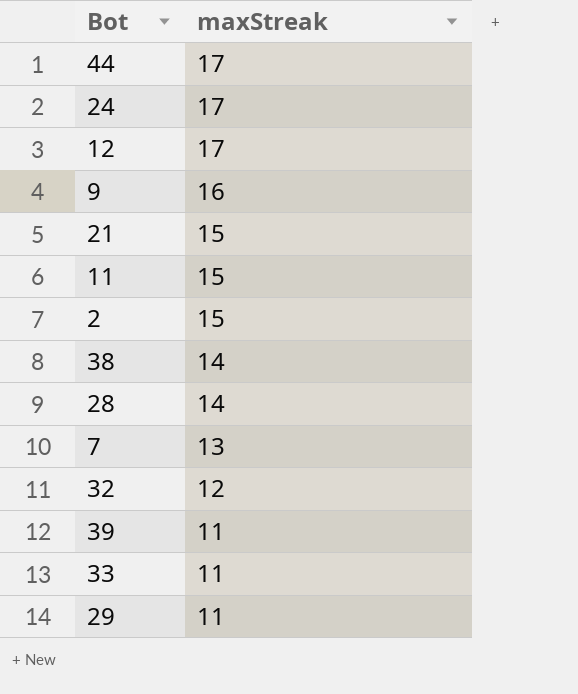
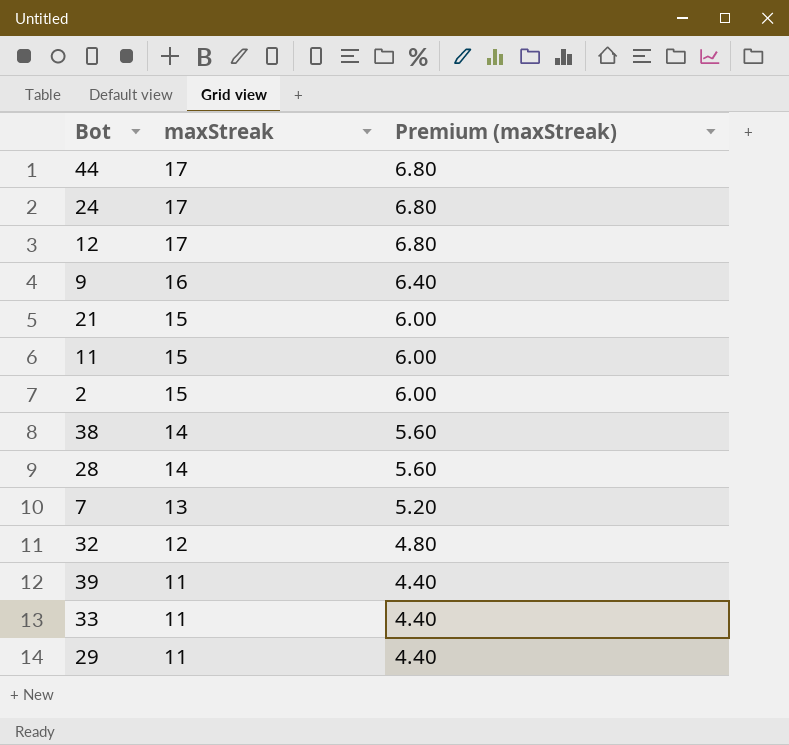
column Premium (maxStreak) | formula: none -> [maxStreak] * 0.4

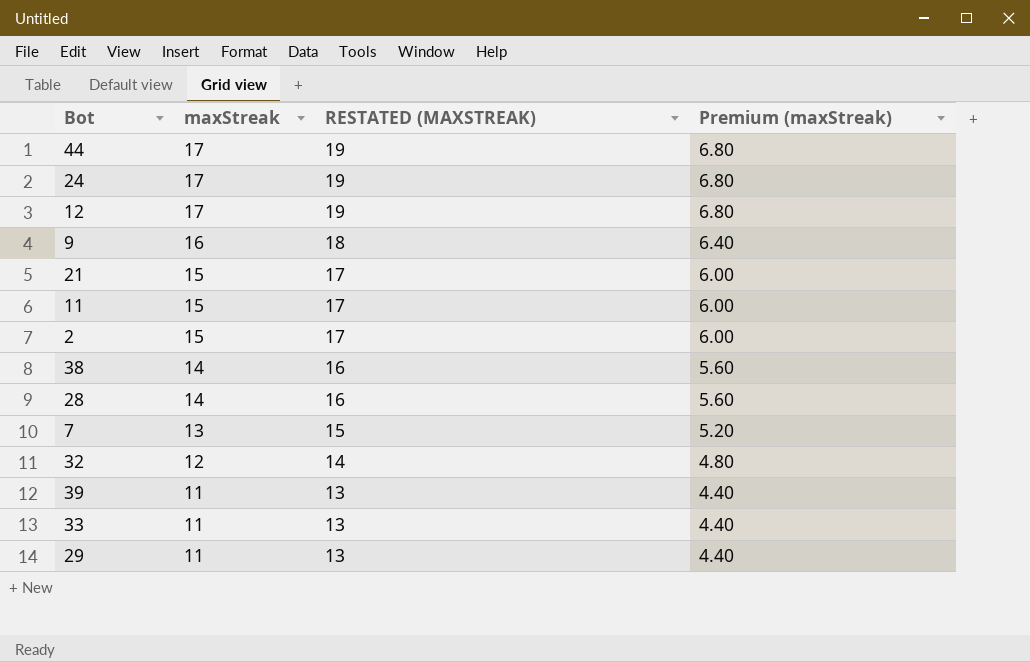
column RESTATED (MAXSTREAK) | formula: none -> [maxStreak] + 2

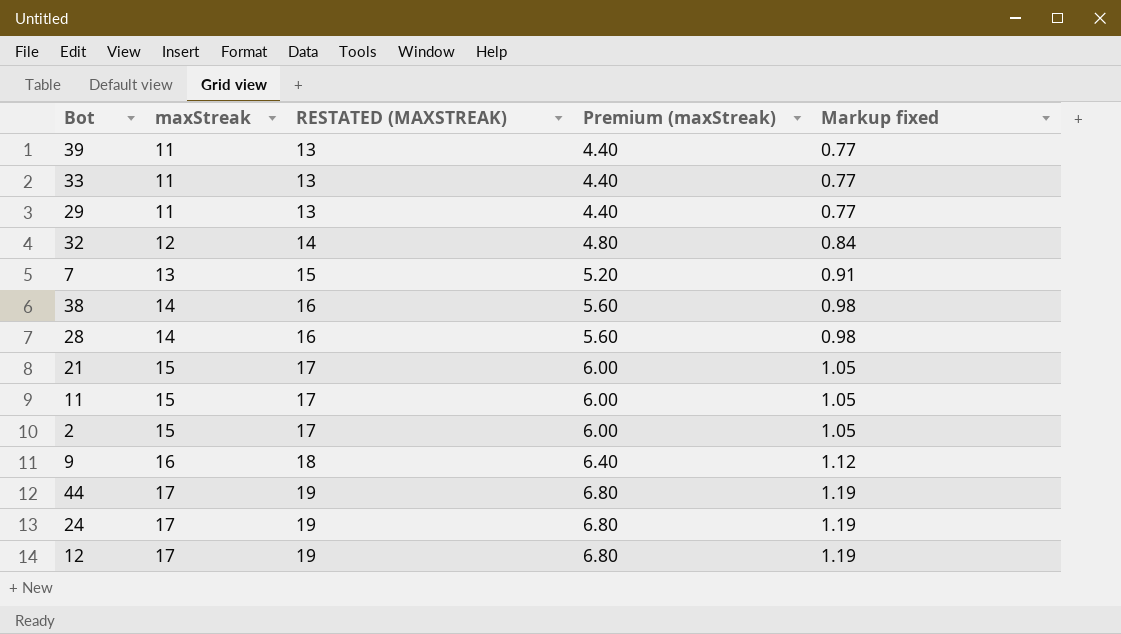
row order: maxStreak descending -> maxStreak ascending
column Markup fixed | formula: none -> [maxStreak] * 0.07

